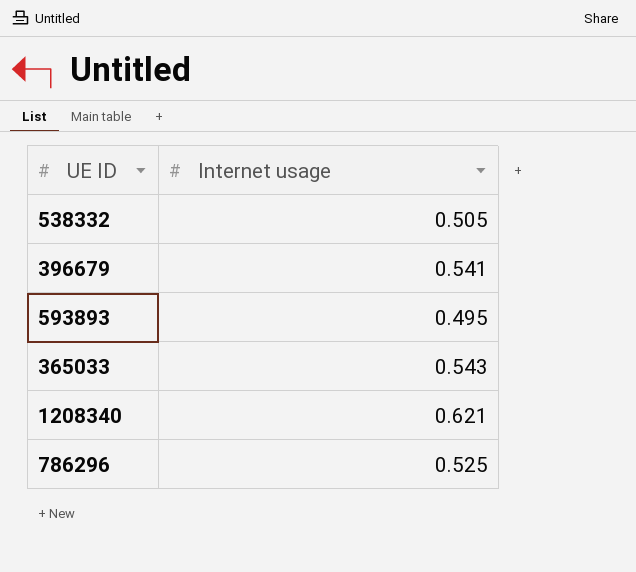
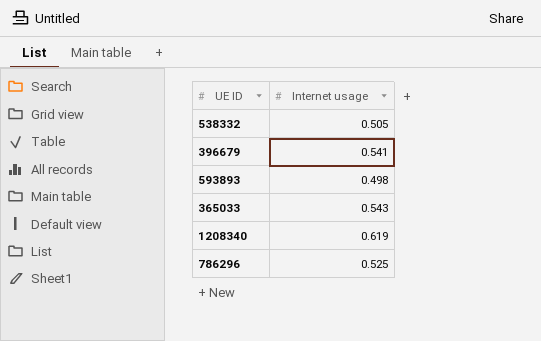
593893 | Internet usage: 0.495 -> 0.498
1208340 | Internet usage: 0.621 -> 0.619

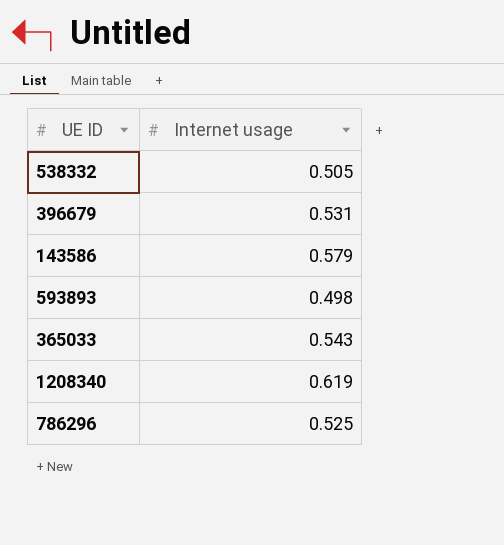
396679 | Internet usage: 0.541 -> 0.531
row 143586: none -> 0.579

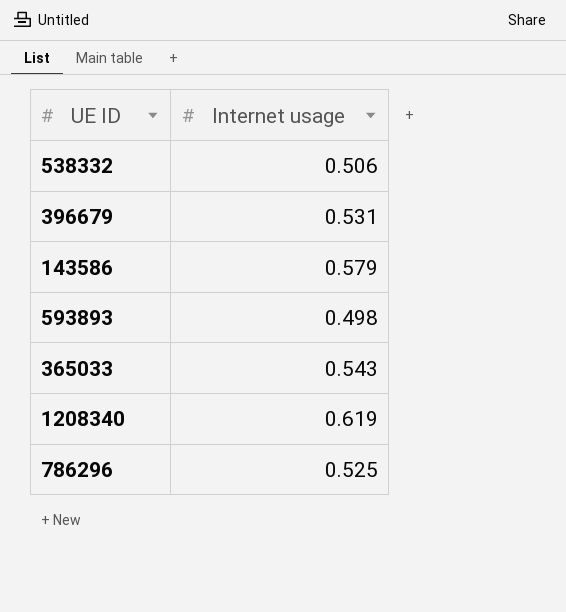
538332 | Internet usage: 0.505 -> 0.506

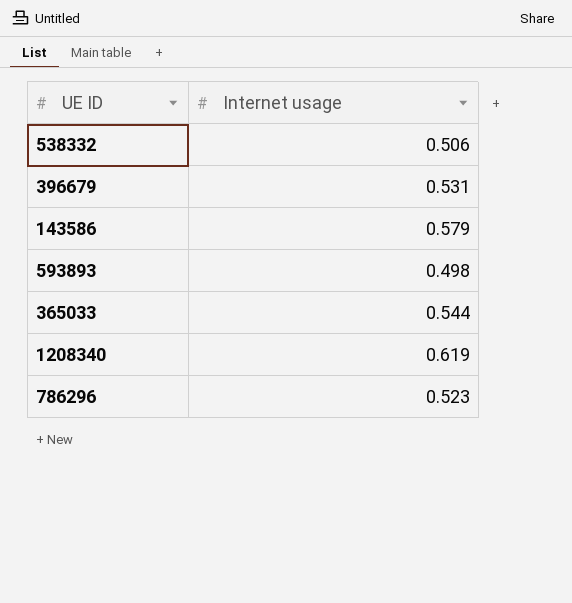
365033 | Internet usage: 0.543 -> 0.544
786296 | Internet usage: 0.525 -> 0.523

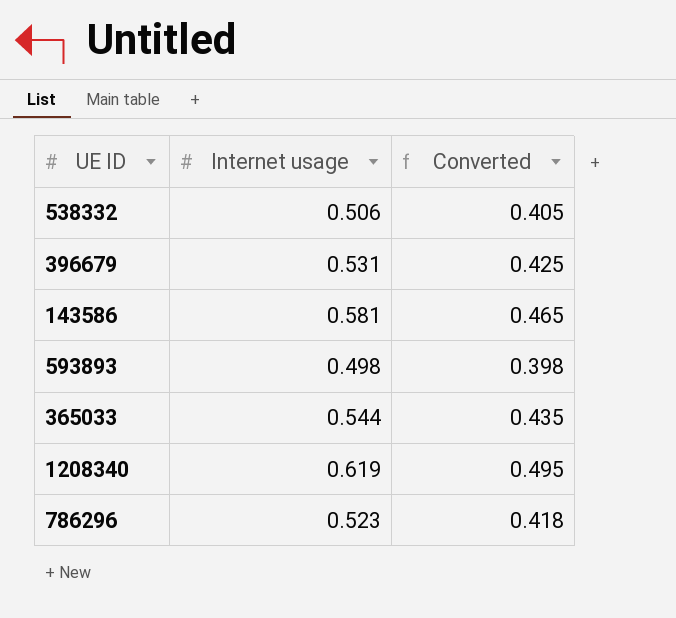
column Converted | formula: none -> [Internet usage] * 0.8
143586 | Internet usage: 0.579 -> 0.581

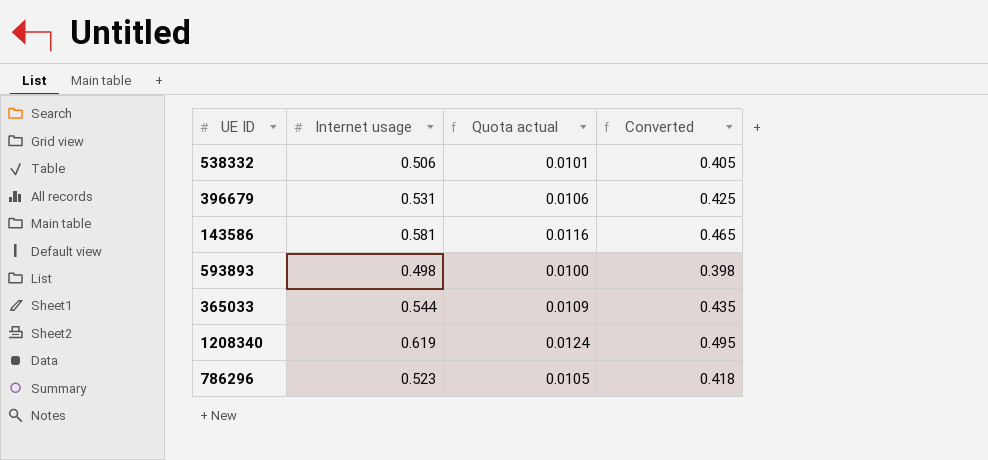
column Quota actual | formula: none -> [Internet usage] * 0.02

